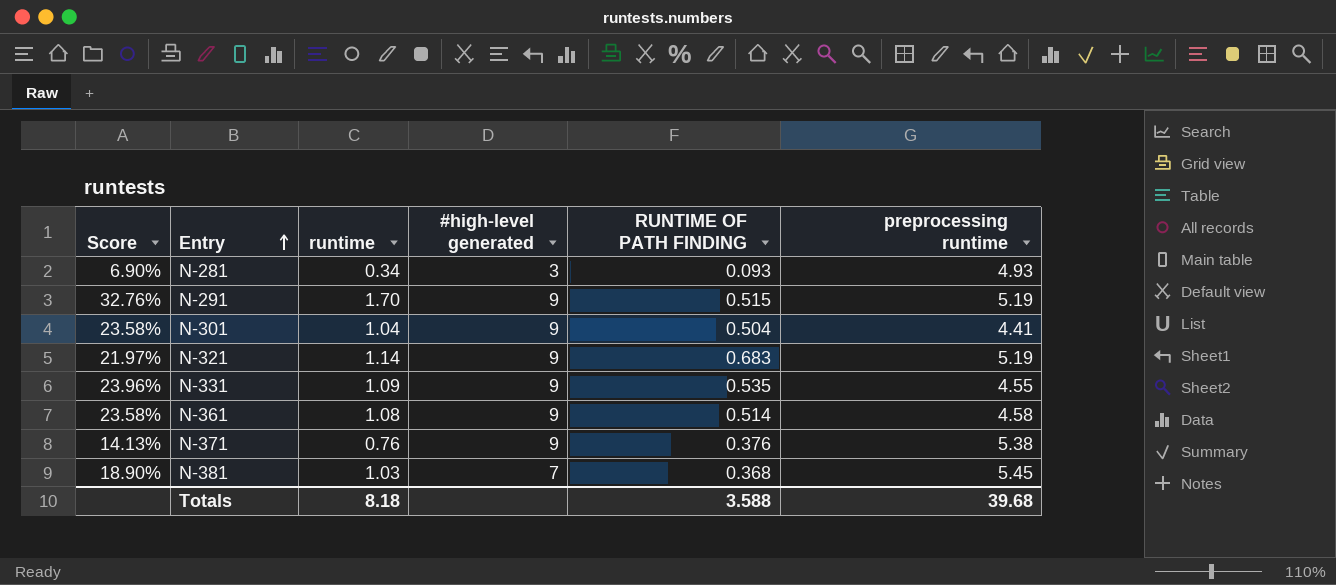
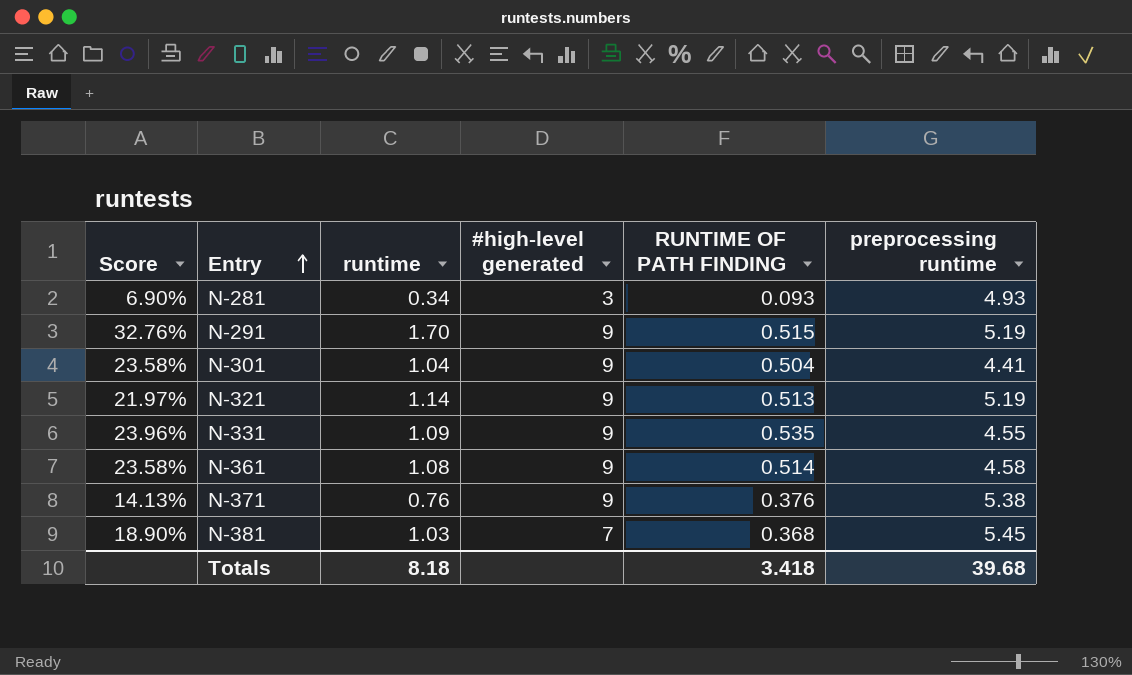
N-321 | RUNTIME OF PATH FINDING: 0.683 -> 0.513
Totals | RUNTIME OF PATH FINDING: 3.588 -> 3.418

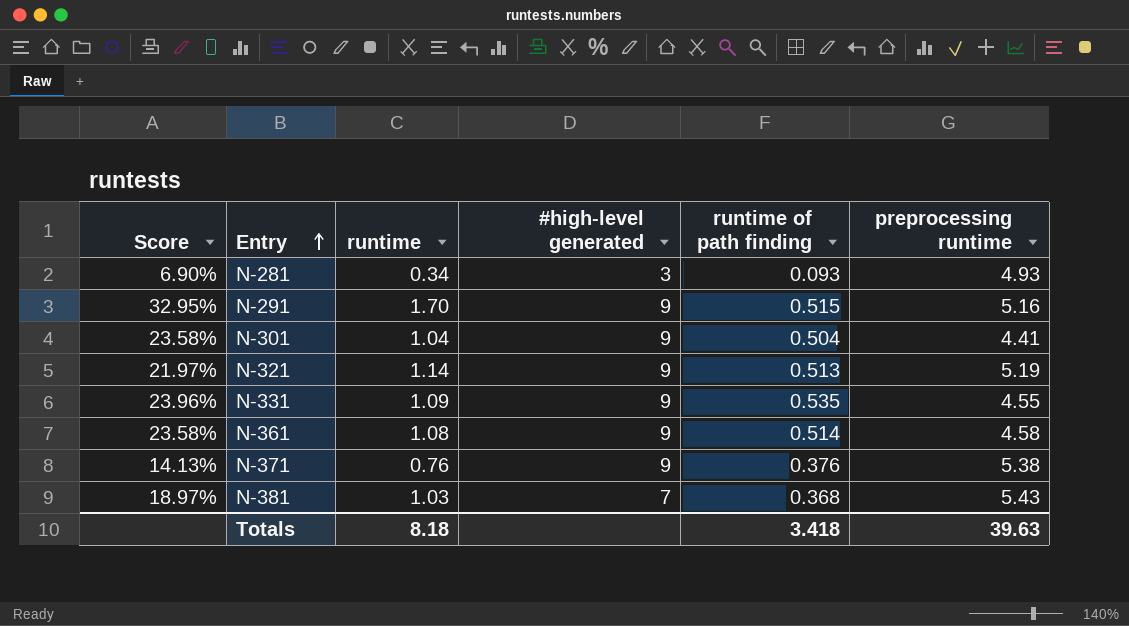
column name: RUNTIME OF PATH FINDING -> runtime of path finding
N-291 | Score: 32.76% -> 32.95%
N-291 | preprocessing runtime: 5.19 -> 5.16
N-381 | Score: 18.90% -> 18.97%
N-381 | preprocessing runtime: 5.45 -> 5.43
Totals | preprocessing runtime: 39.68 -> 39.63

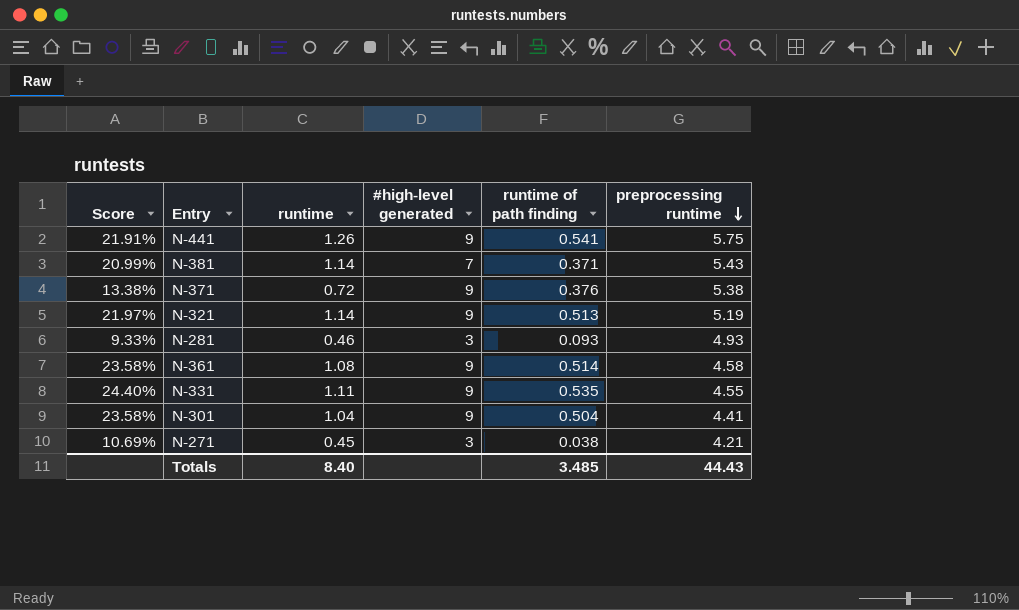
row order: Entry ascending -> preprocessing runtime descending
row N-291: 32.95% | 1.70 | 9 | 0.515 | 5.16 -> none
row N-441: none -> 21.91% | 1.26 | 9 | 0.541 | 5.75
N-381 | Score: 18.97% -> 20.99%
N-381 | runtime: 1.03 -> 1.14
N-381 | runtime of path finding: 0.368 -> 0.371
N-371 | Score: 14.13% -> 13.38%
N-371 | runtime: 0.76 -> 0.72
N-281 | Score: 6.90% -> 9.33%
N-281 | runtime: 0.34 -> 0.46
N-331 | Score: 23.96% -> 24.40%
N-331 | runtime: 1.09 -> 1.11
row N-271: none -> 10.69% | 0.45 | 3 | 0.038 | 4.21
Totals | runtime: 8.18 -> 8.40
Totals | runtime of path finding: 3.418 -> 3.485
Totals | preprocessing runtime: 39.63 -> 44.43

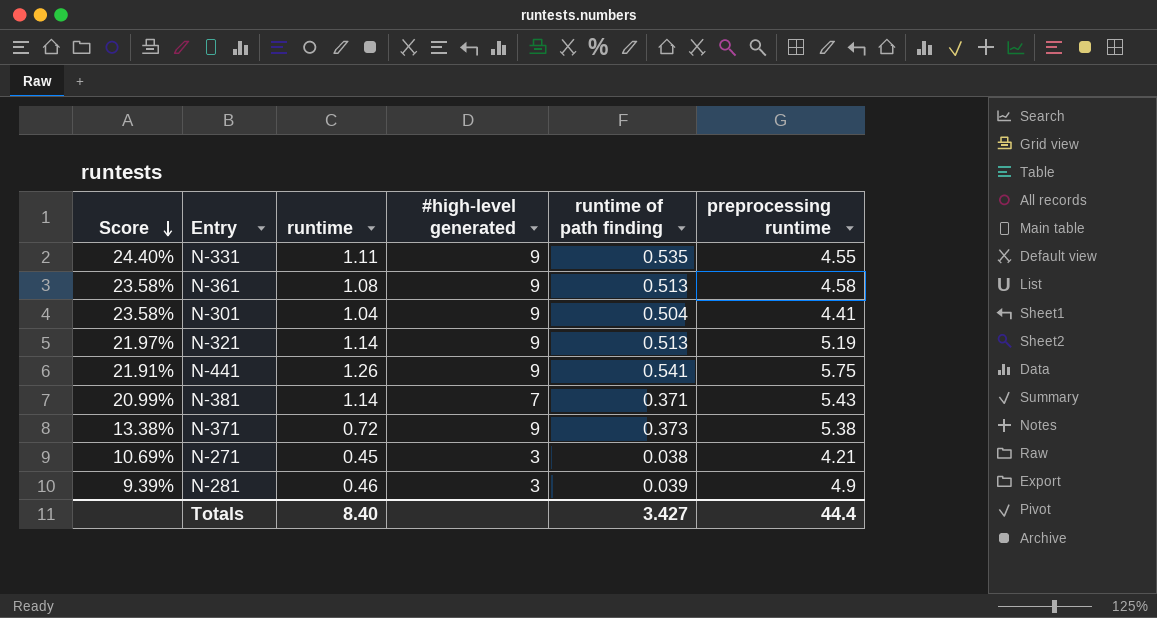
row order: preprocessing runtime descending -> Score descending
N-361 | runtime of path finding: 0.514 -> 0.513
N-371 | runtime of path finding: 0.376 -> 0.373
N-281 | Score: 9.33% -> 9.39%
N-281 | runtime of path finding: 0.093 -> 0.039
N-281 | preprocessing runtime: 4.93 -> 4.9
Totals | runtime of path finding: 3.485 -> 3.427
Totals | preprocessing runtime: 44.43 -> 44.4

